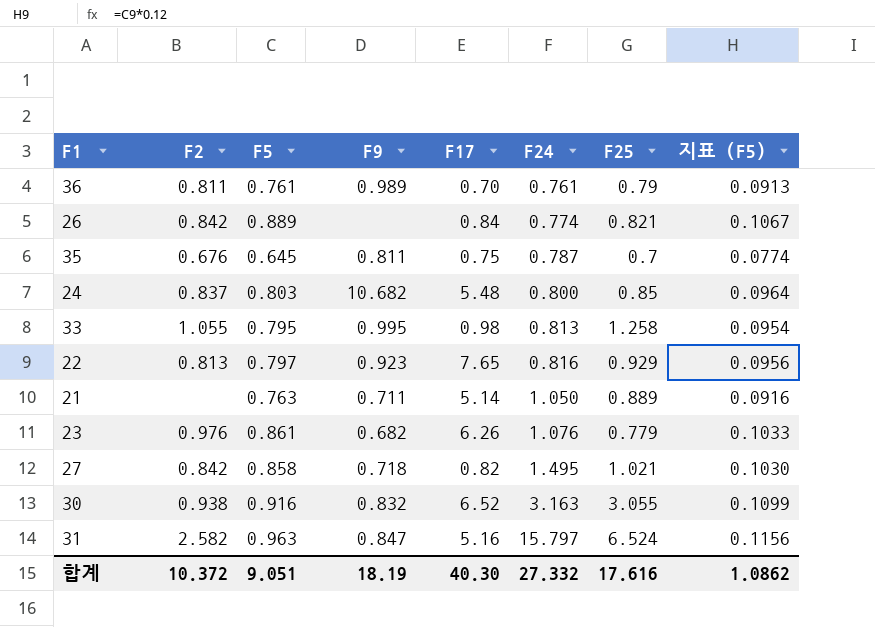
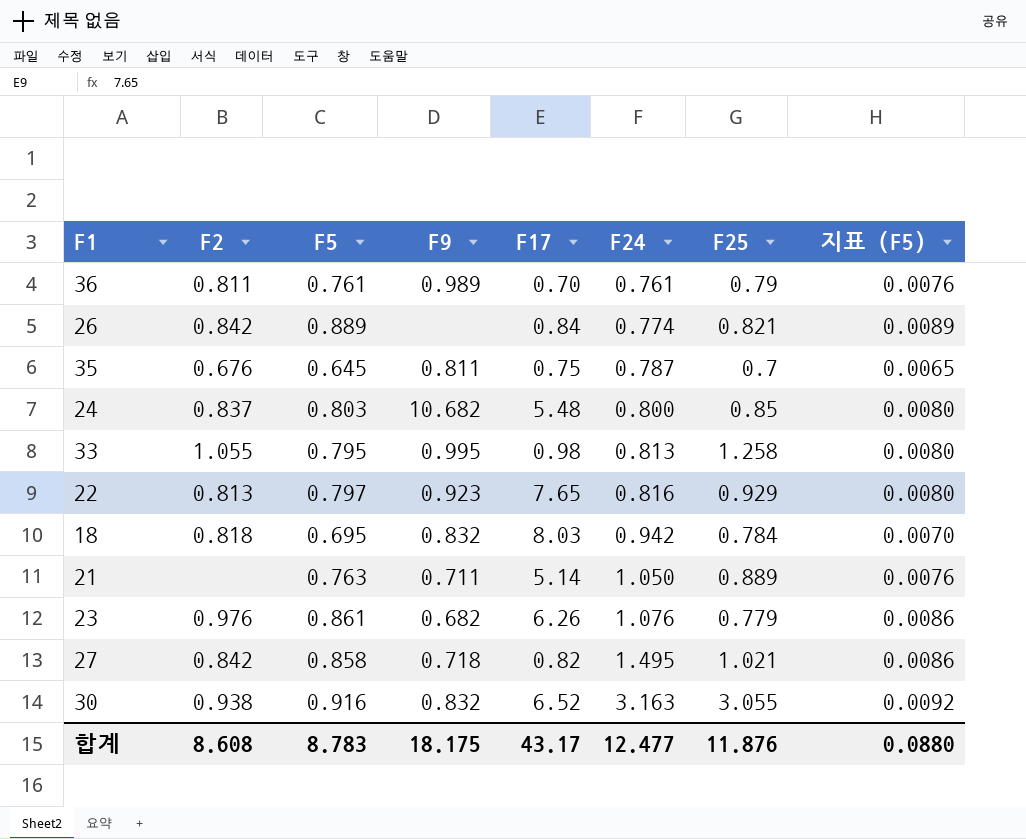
column 지표 (F5) | formula: [F5] * 0.12 -> [F5] * 0.01
row 31: 2.582 | 0.963 | 0.847 | 5.16 | 15.797 | 6.524 | 0.1156 -> none
row 18: none -> 0.818 | 0.695 | 0.832 | 8.03 | 0.942 | 0.784 | 0.0070
합계 | F2: 10.372 -> 8.608
합계 | F5: 9.051 -> 8.783
합계 | F9: 18.19 -> 18.175
합계 | F17: 40.30 -> 43.17
합계 | F24: 27.332 -> 12.477
합계 | F25: 17.616 -> 11.876
합계 | 지표 (F5): 1.0862 -> 0.0880

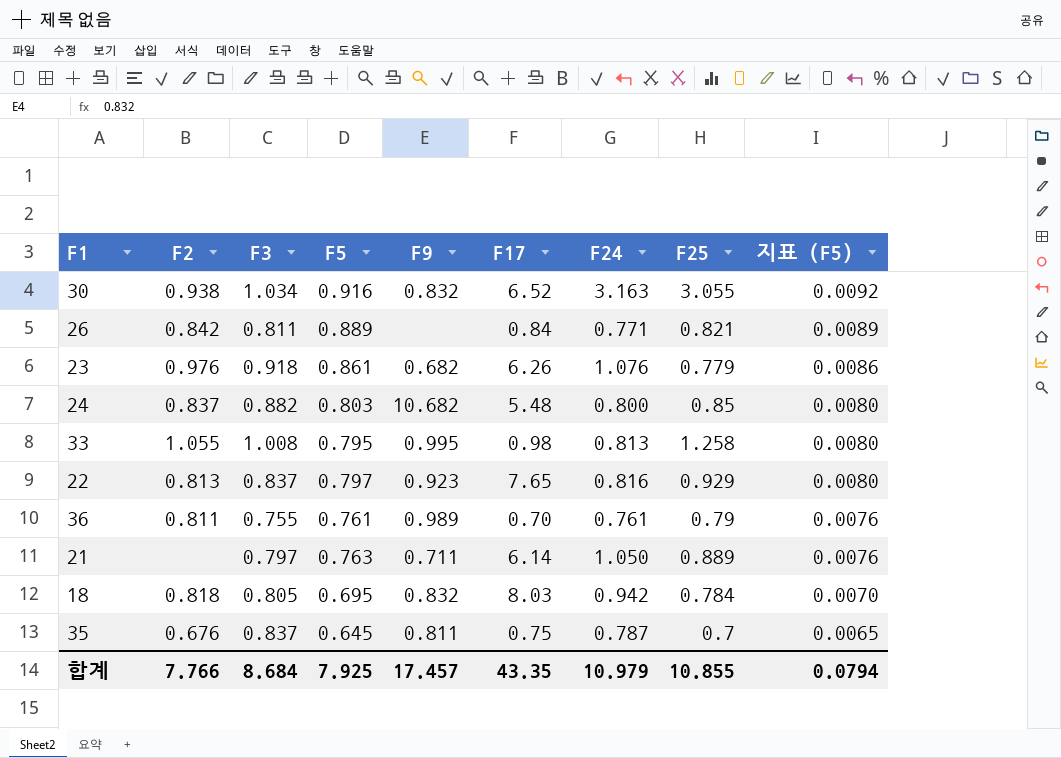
row order: F24 ascending -> 지표 (F5) descending
column F3 | position: none -> 3
row 27: 0.842 | 0.858 | 0.718 | 0.82 | 1.495 | 1.021 | 0.0086 -> none
26 | F24: 0.774 -> 0.771
21 | F17: 5.14 -> 6.14
합계 | F2: 8.608 -> 7.766
합계 | F5: 8.783 -> 7.925
합계 | F9: 18.175 -> 17.457
합계 | F17: 43.17 -> 43.35
합계 | F24: 12.477 -> 10.979
합계 | F25: 11.876 -> 10.855
합계 | 지표 (F5): 0.0880 -> 0.0794

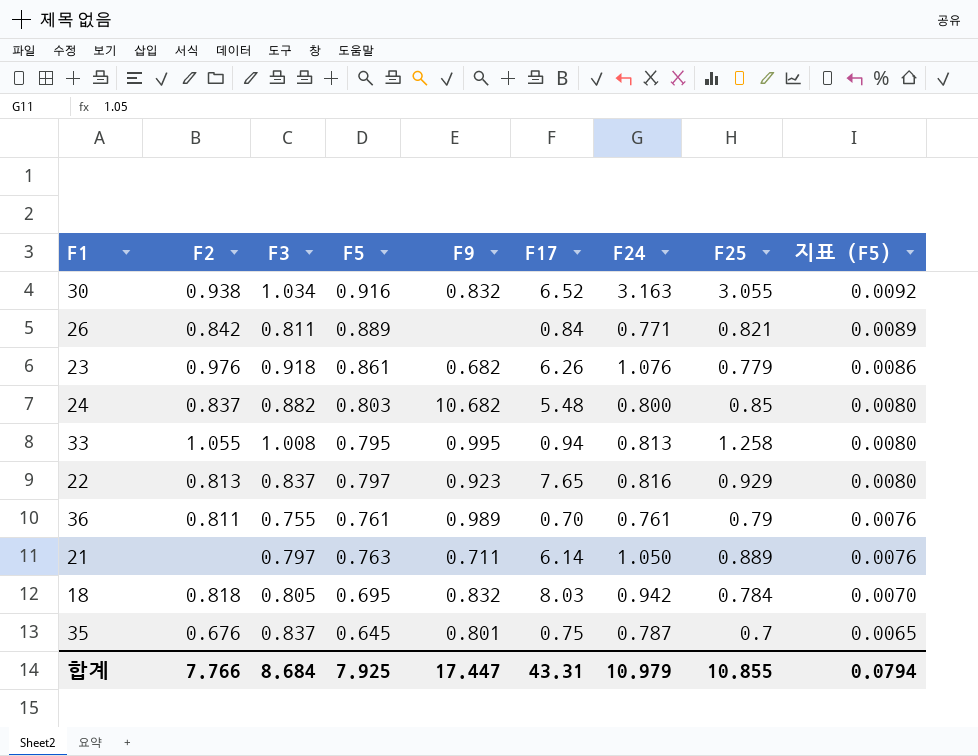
33 | F17: 0.98 -> 0.94
35 | F9: 0.811 -> 0.801
합계 | F9: 17.457 -> 17.447
합계 | F17: 43.35 -> 43.31

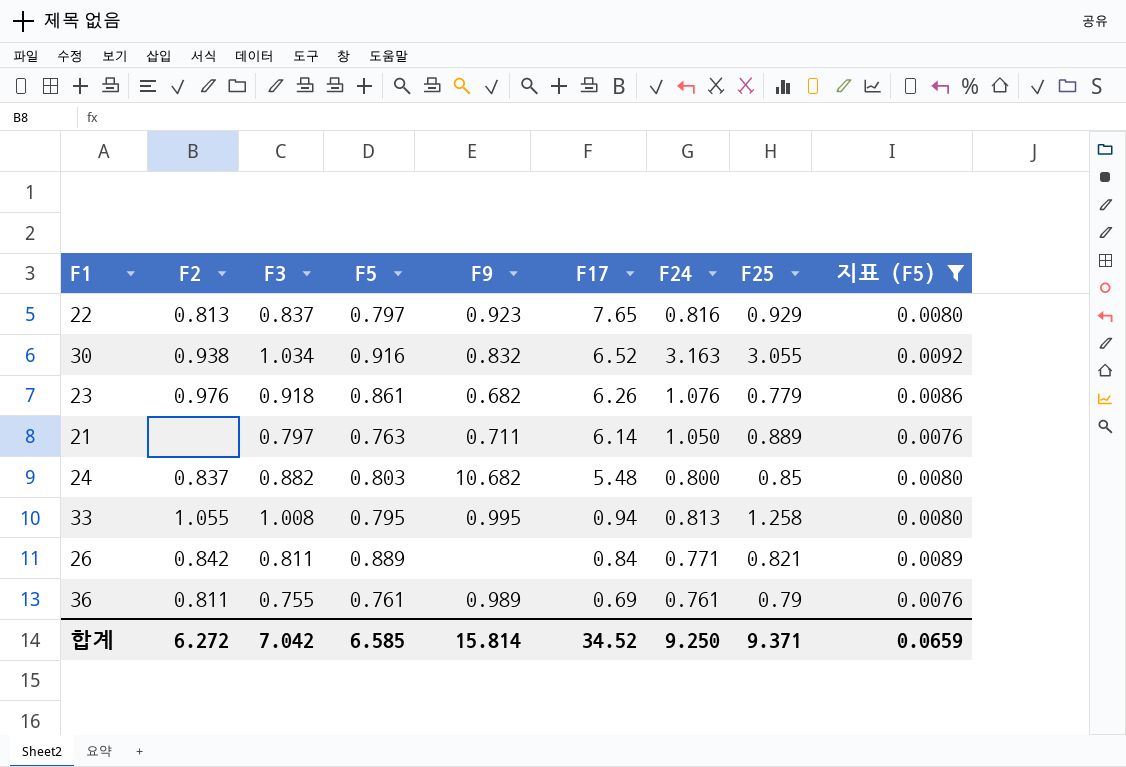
filter: none -> 지표 (F5) >= 0.0076
row order: 지표 (F5) descending -> F17 descending
36 | F17: 0.70 -> 0.69
합계 | F2: 7.766 -> 6.272
합계 | F3: 8.684 -> 7.042
합계 | F5: 7.925 -> 6.585
합계 | F9: 17.447 -> 15.814
합계 | F17: 43.31 -> 34.52
합계 | F24: 10.979 -> 9.250
합계 | F25: 10.855 -> 9.371
합계 | 지표 (F5): 0.0794 -> 0.0659

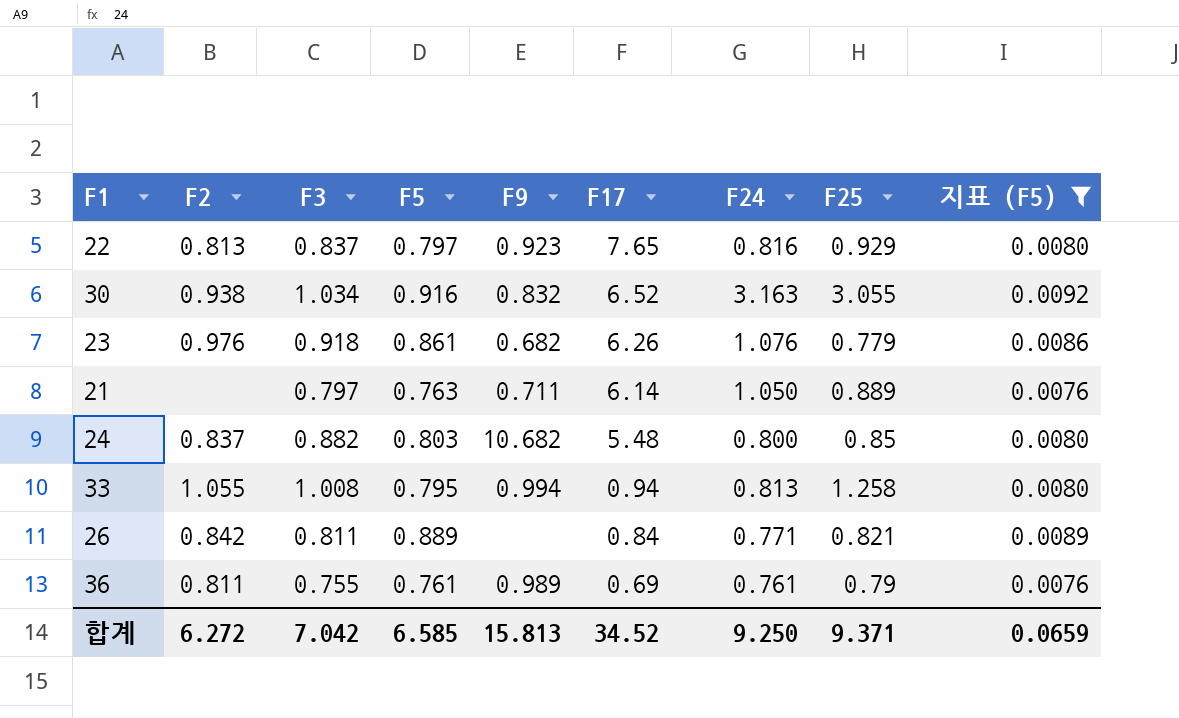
33 | F9: 0.995 -> 0.994
합계 | F9: 15.814 -> 15.813

